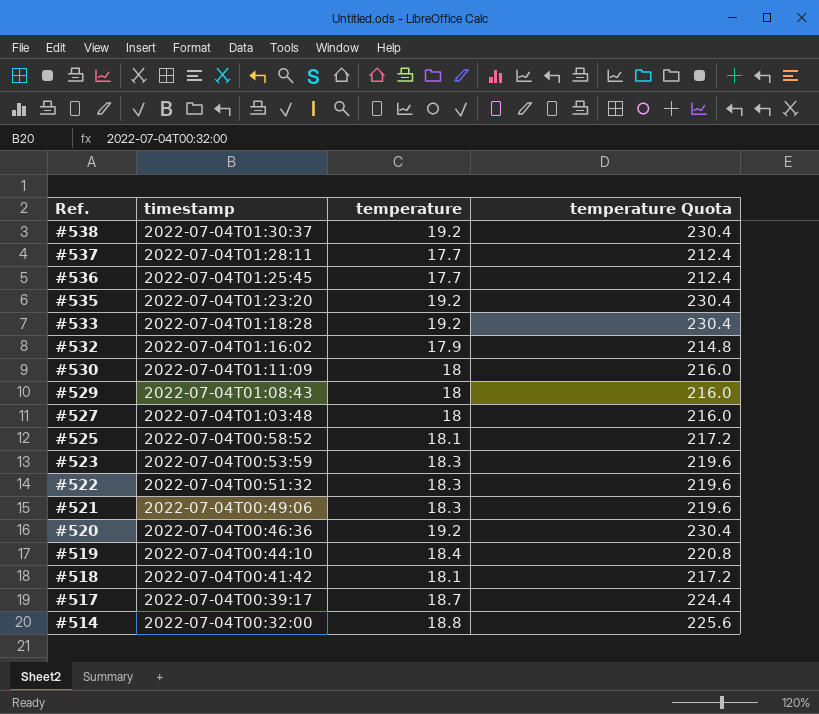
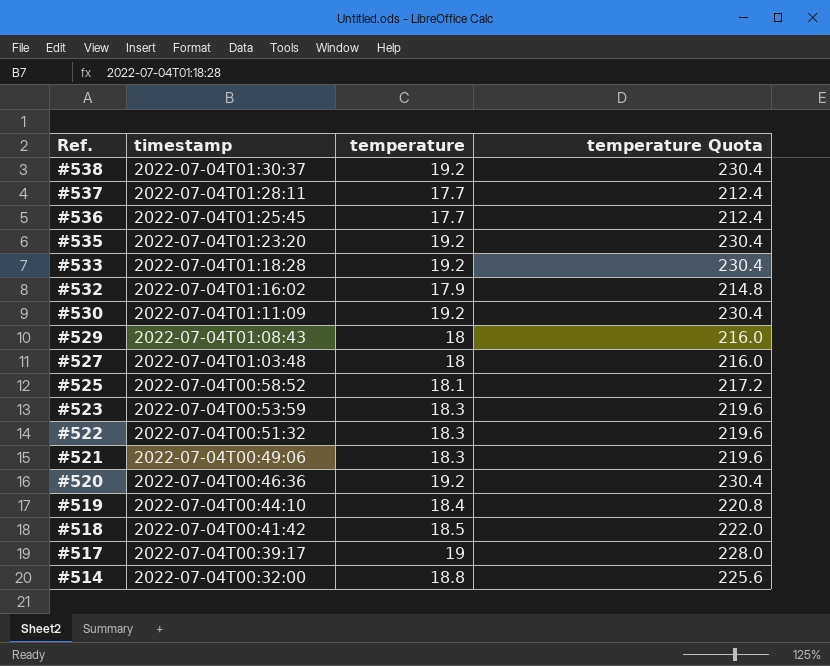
#530 | temperature: 18 -> 19.2
#530 | temperature Quota: 216.0 -> 230.4
#518 | temperature: 18.1 -> 18.5
#518 | temperature Quota: 217.2 -> 222.0
#517 | temperature: 18.7 -> 19
#517 | temperature Quota: 224.4 -> 228.0

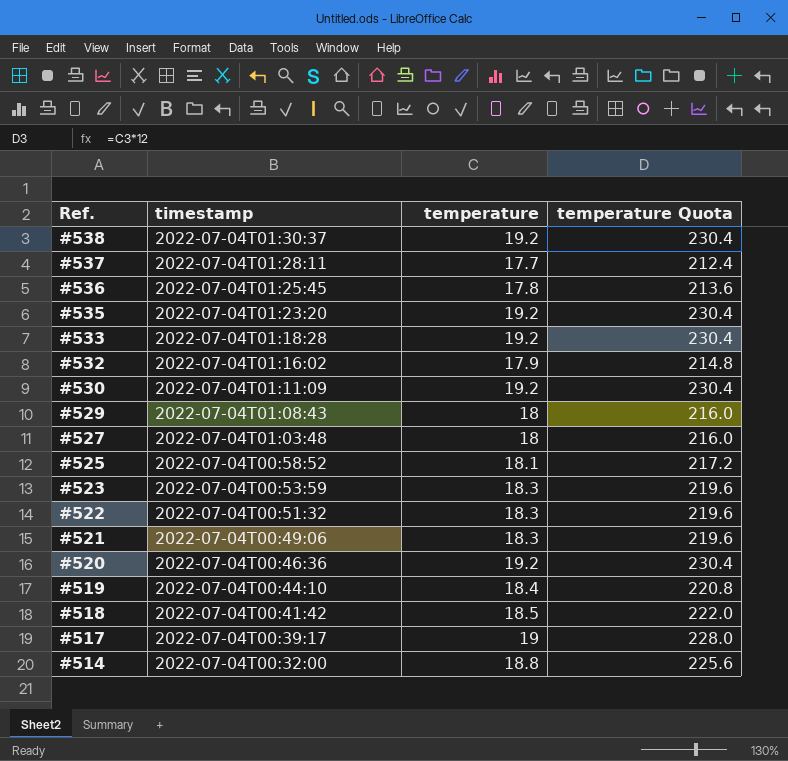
#536 | temperature: 17.7 -> 17.8
#536 | temperature Quota: 212.4 -> 213.6

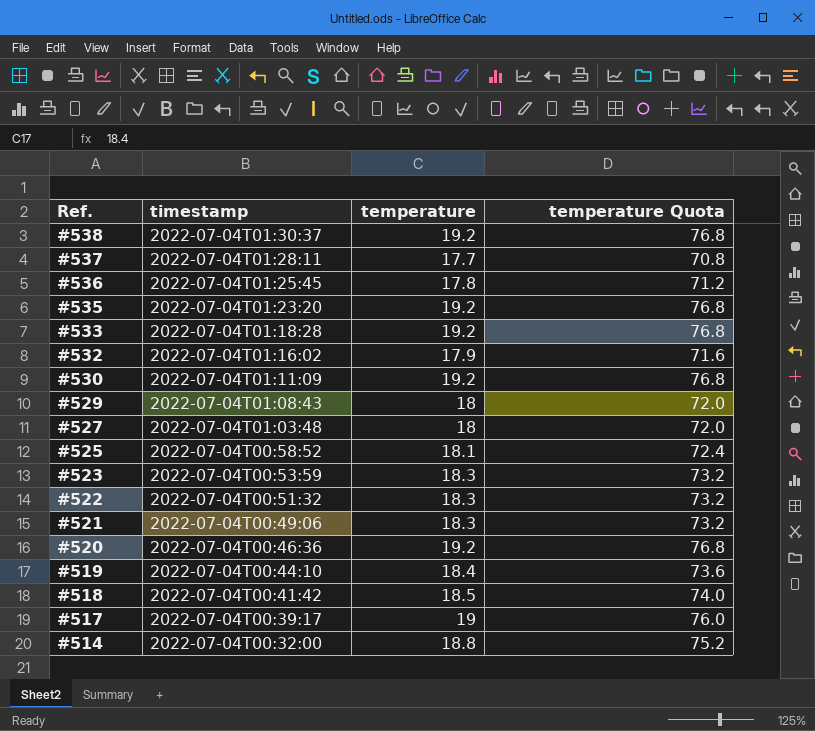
column temperature Quota | formula: [temperature] * 12 -> [temperature] * 4

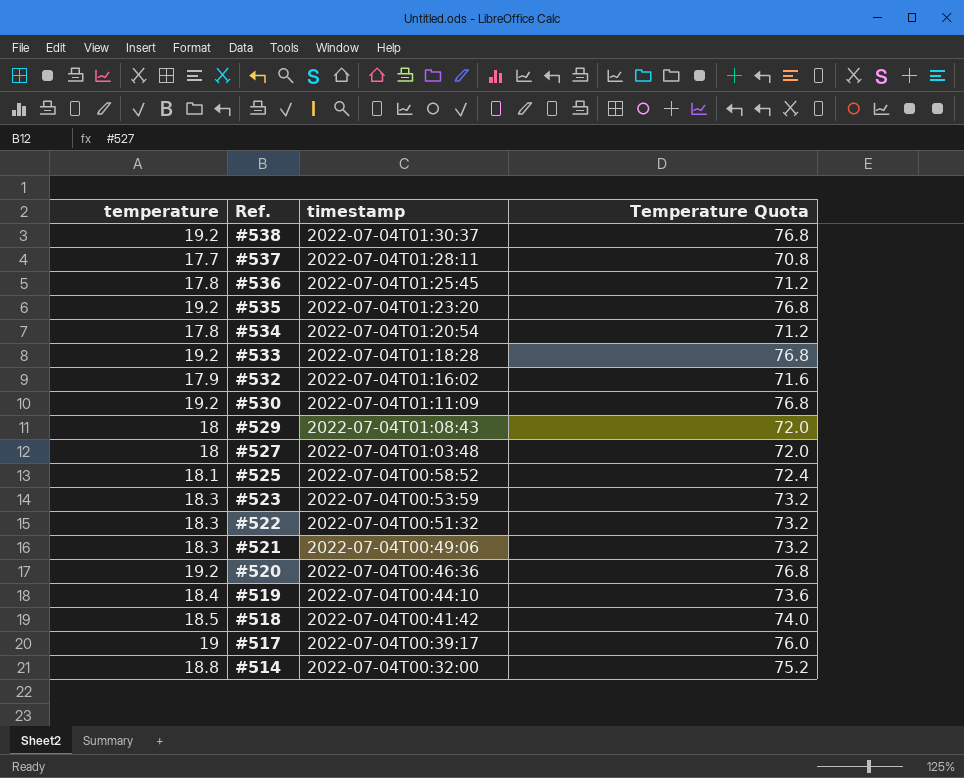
column temperature | position: 3 -> 1
column name: temperature Quota -> Temperature Quota
row #534: none -> 17.8 | 2022-07-04T01:20:54 | 71.2

